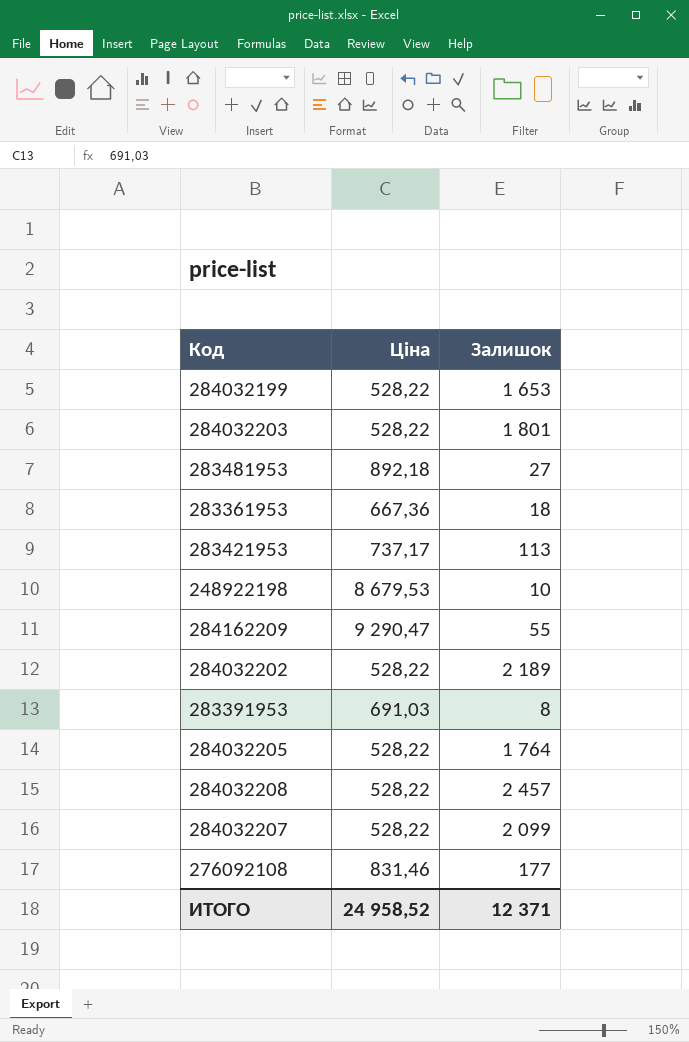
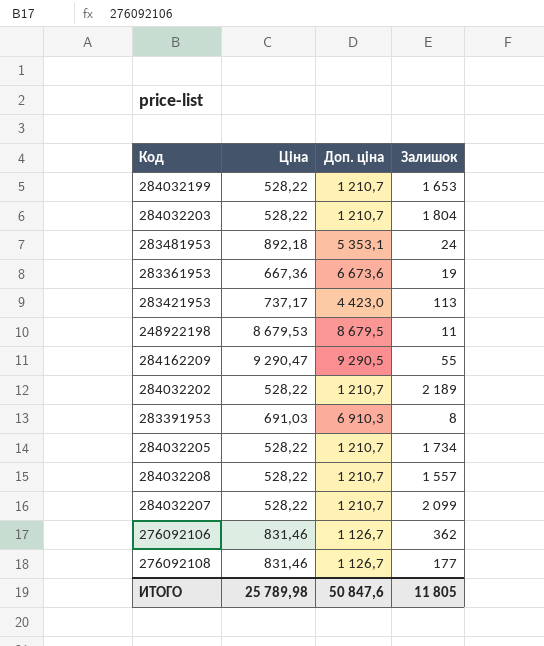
column Доп. ціна | position: none -> 3
284032203 | Залишок: 1 801 -> 1 804
283481953 | Залишок: 27 -> 24
283361953 | Залишок: 18 -> 19
248922198 | Залишок: 10 -> 11
284032205 | Залишок: 1 764 -> 1 734
284032208 | Залишок: 2 457 -> 1 557
row 276092106: none -> 831,46 | 1 126,7 | 362
ИТОГО | Ціна: 24 958,52 -> 25 789,98
ИТОГО | Залишок: 12 371 -> 11 805

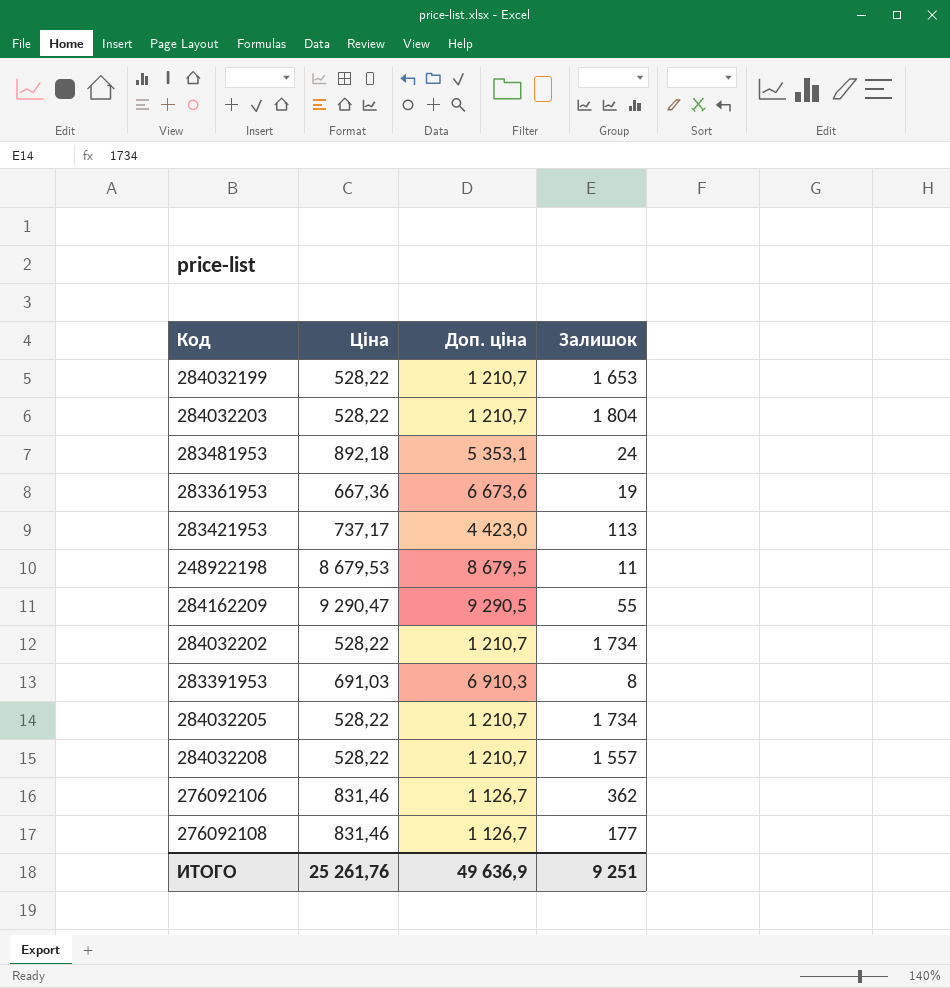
row 284032207: 528,22 | 1 210,7 | 2 099 -> none
284032202 | Залишок: 2 189 -> 1 734
ИТОГО | Ціна: 25 789,98 -> 25 261,76
ИТОГО | Доп. ціна: 50 847,6 -> 49 636,9
ИТОГО | Залишок: 11 805 -> 9 251

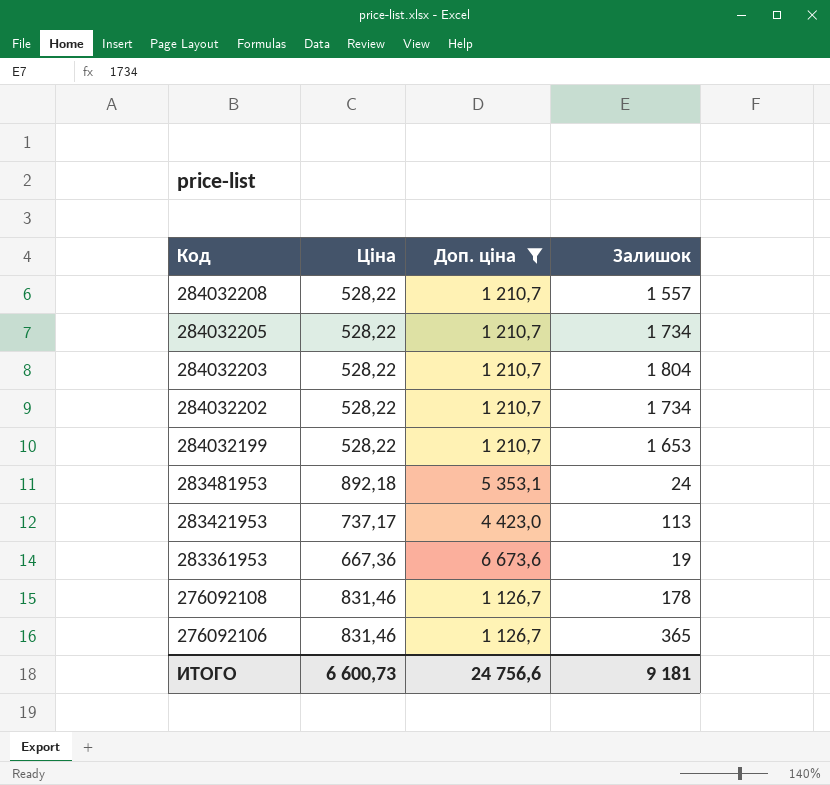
filter: none -> Доп. ціна <= 6 673,6
row order: none -> Код descending
276092108 | Залишок: 177 -> 178
276092106 | Залишок: 362 -> 365
ИТОГО | Ціна: 25 261,76 -> 6 600,73
ИТОГО | Доп. ціна: 49 636,9 -> 24 756,6
ИТОГО | Залишок: 9 251 -> 9 181

